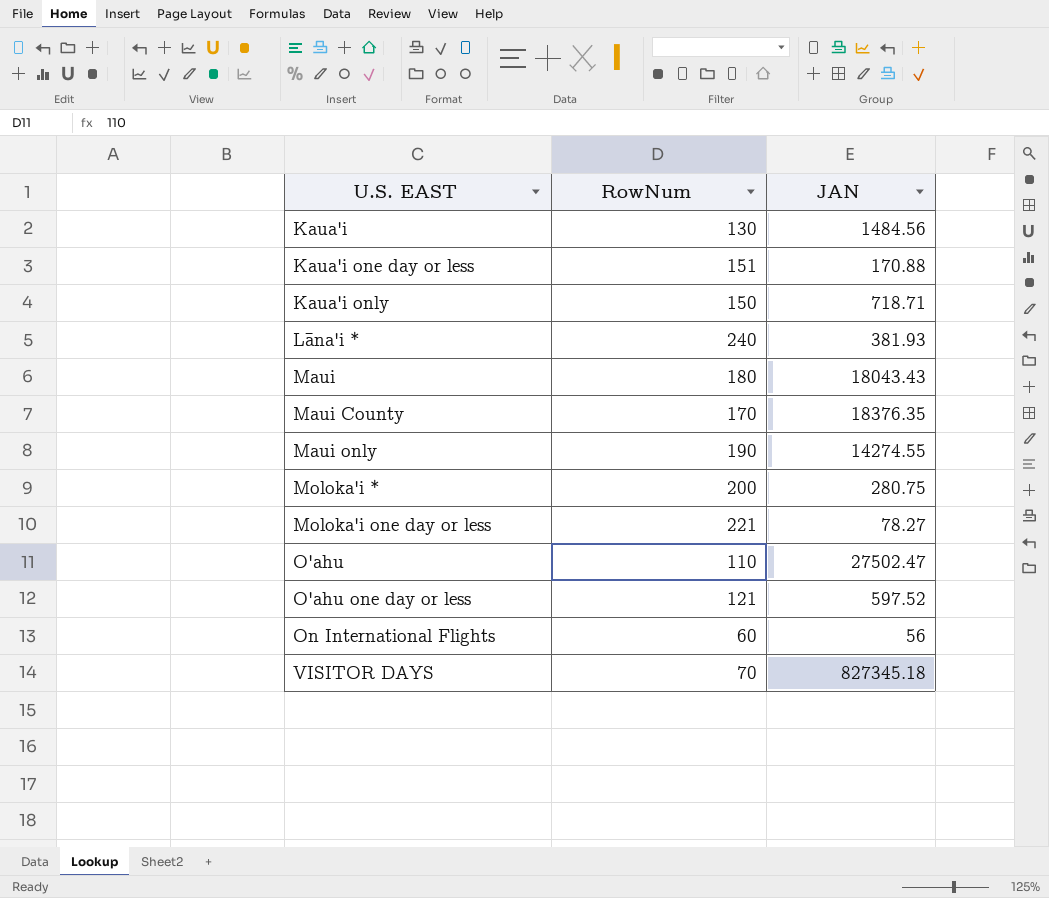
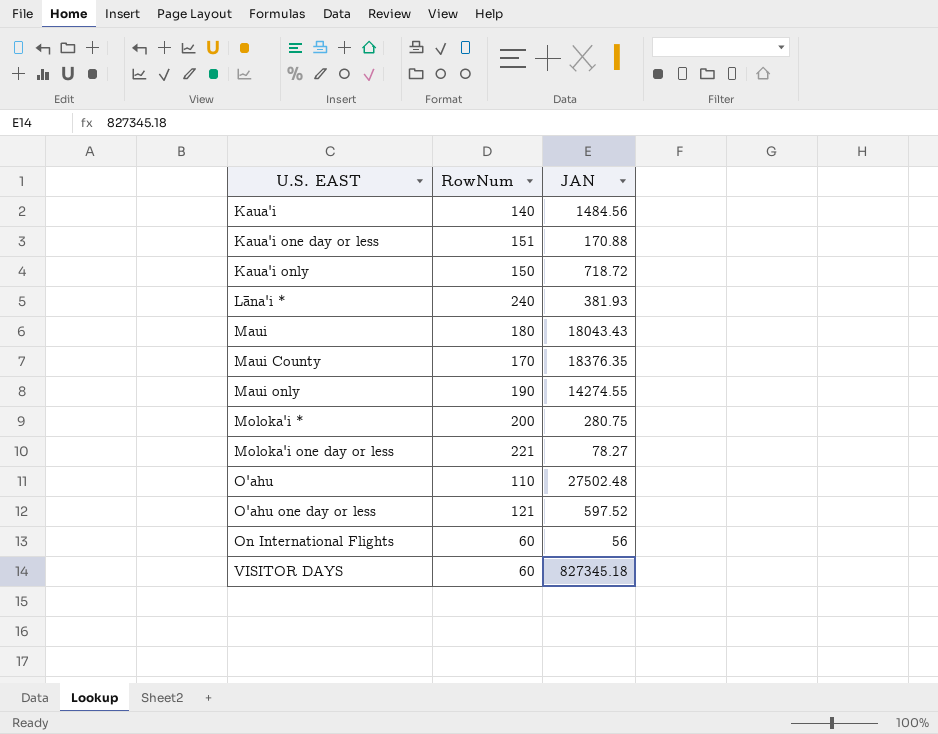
Kaua'i | RowNum: 130 -> 140
Kaua'i only | JAN: 718.71 -> 718.72
O'ahu | JAN: 27502.47 -> 27502.48
VISITOR DAYS | RowNum: 70 -> 60

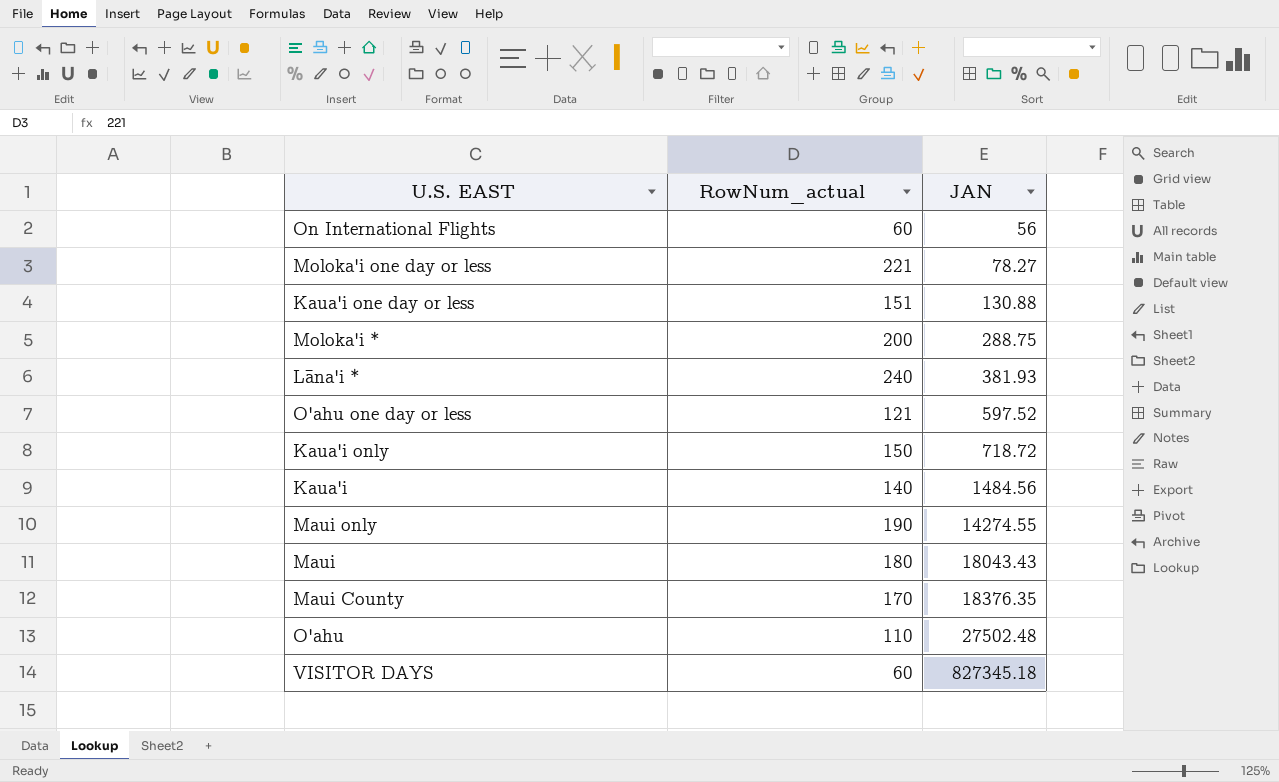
row order: U.S. EAST ascending -> JAN ascending
column name: RowNum -> RowNum_actual
Kaua'i one day or less | JAN: 170.88 -> 130.88
Moloka'i * | JAN: 280.75 -> 288.75

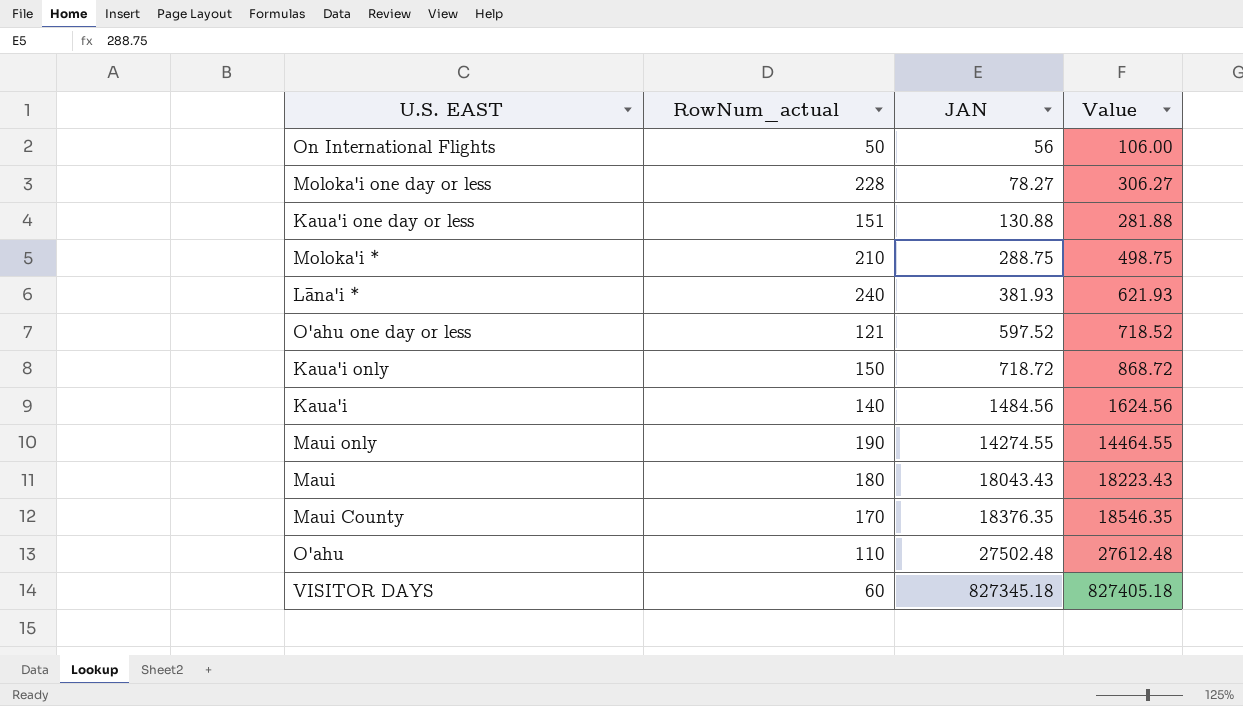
column Value | formula: none -> [RowNum_actual] + [JAN]
On International Flights | RowNum_actual: 60 -> 50
Moloka'i one day or less | RowNum_actual: 221 -> 228
Moloka'i * | RowNum_actual: 200 -> 210

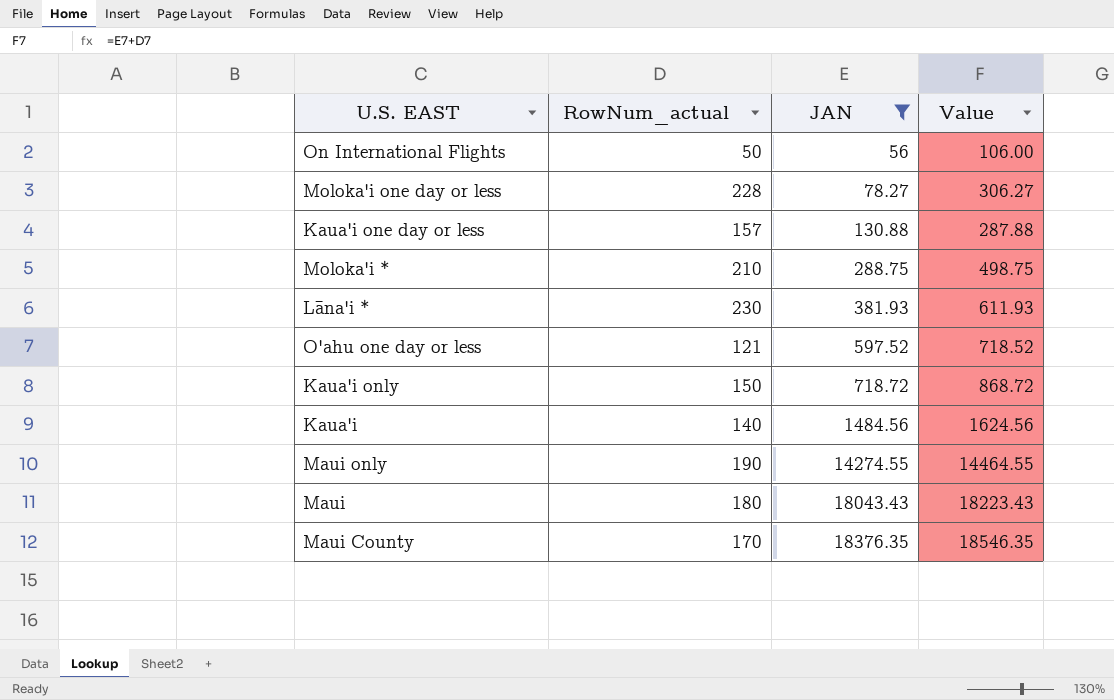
filter: none -> JAN <= 18376.35
Kaua'i one day or less | RowNum_actual: 151 -> 157
Kaua'i one day or less | Value: 281.88 -> 287.88
Lāna'i * | RowNum_actual: 240 -> 230
Lāna'i * | Value: 621.93 -> 611.93

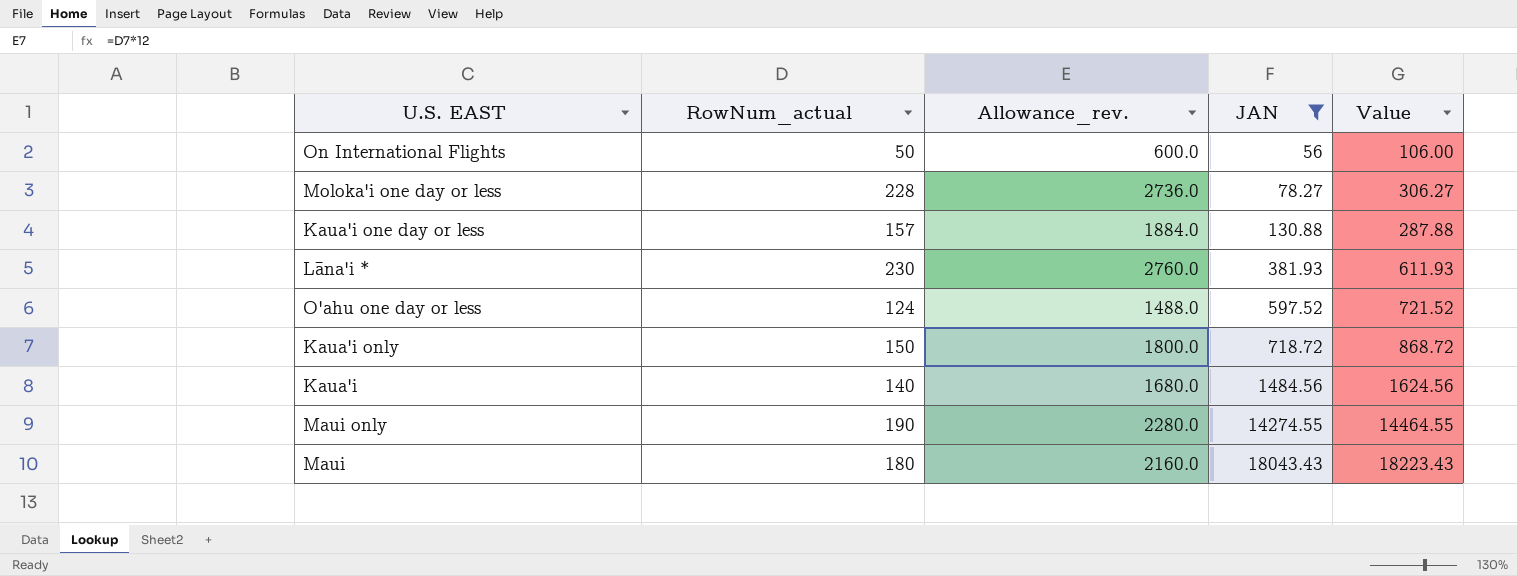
column Allowance_rev. | formula: none -> [RowNum_actual] * 12
row Moloka'i *: 210 | 288.75 | 498.75 -> none
row Maui County: 170 | 18376.35 | 18546.35 -> none
O'ahu one day or less | RowNum_actual: 121 -> 124
O'ahu one day or less | Value: 718.52 -> 721.52

